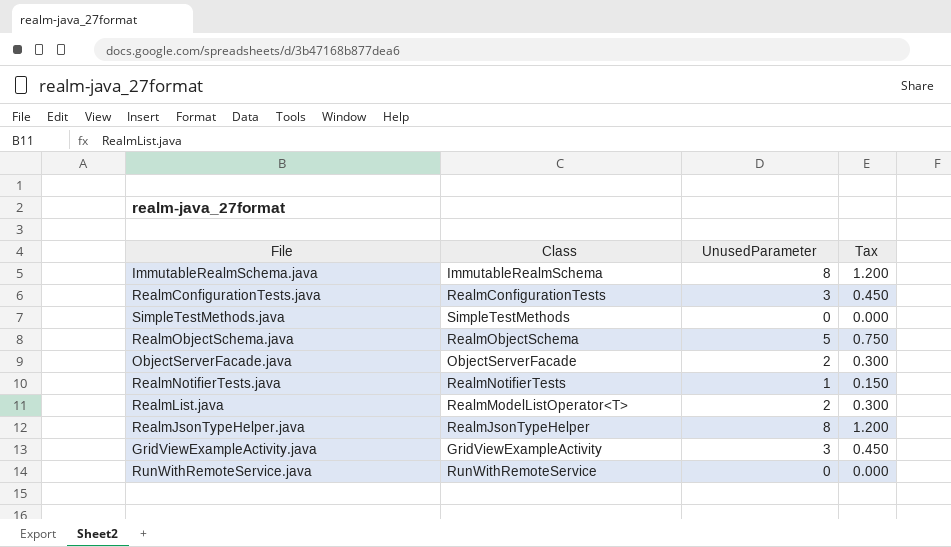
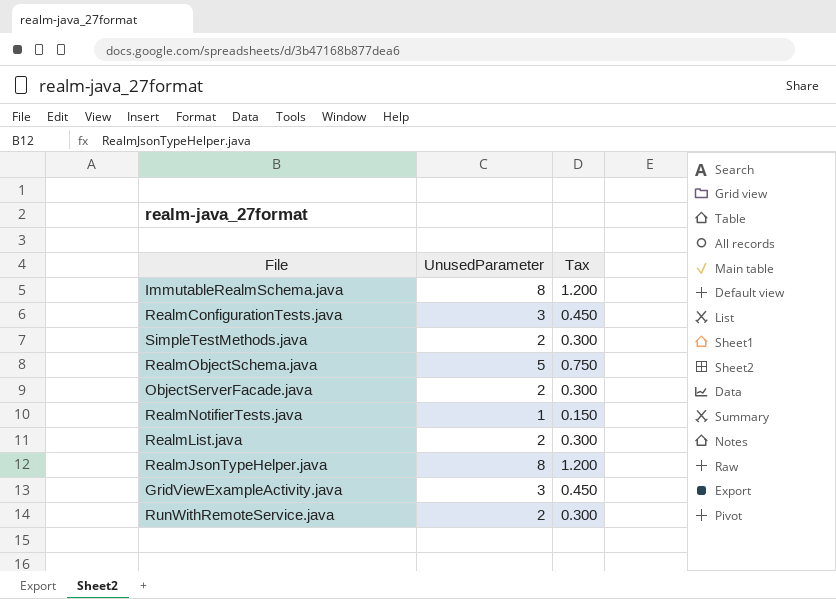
column Class | position: 2 -> none
SimpleTestMethods.java | UnusedParameter: 0 -> 2
SimpleTestMethods.java | Tax: 0.000 -> 0.300
RunWithRemoteService.java | UnusedParameter: 0 -> 2
RunWithRemoteService.java | Tax: 0.000 -> 0.300

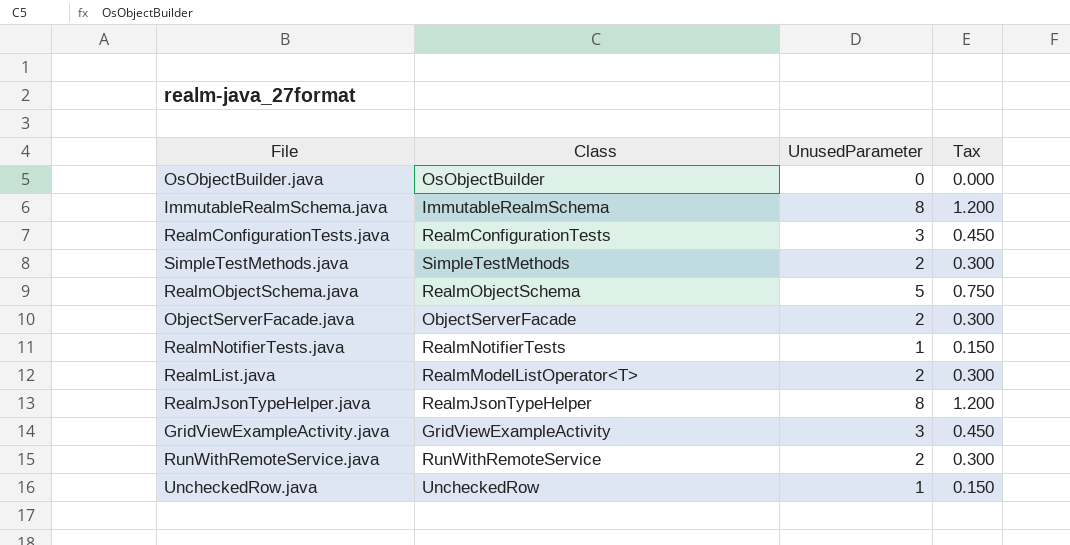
column Class | position: none -> 2
row OsObjectBuilder.java: none -> OsObjectBuilder | 0 | 0.000
row UncheckedRow.java: none -> UncheckedRow | 1 | 0.150

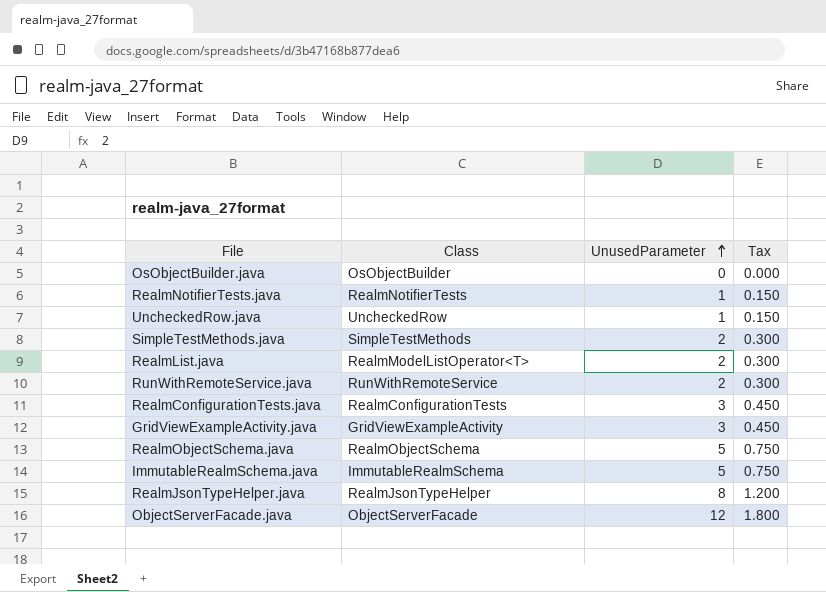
row order: none -> UnusedParameter ascending
ImmutableRealmSchema.java | UnusedParameter: 8 -> 5
ImmutableRealmSchema.java | Tax: 1.200 -> 0.750
ObjectServerFacade.java | UnusedParameter: 2 -> 12
ObjectServerFacade.java | Tax: 0.300 -> 1.800

